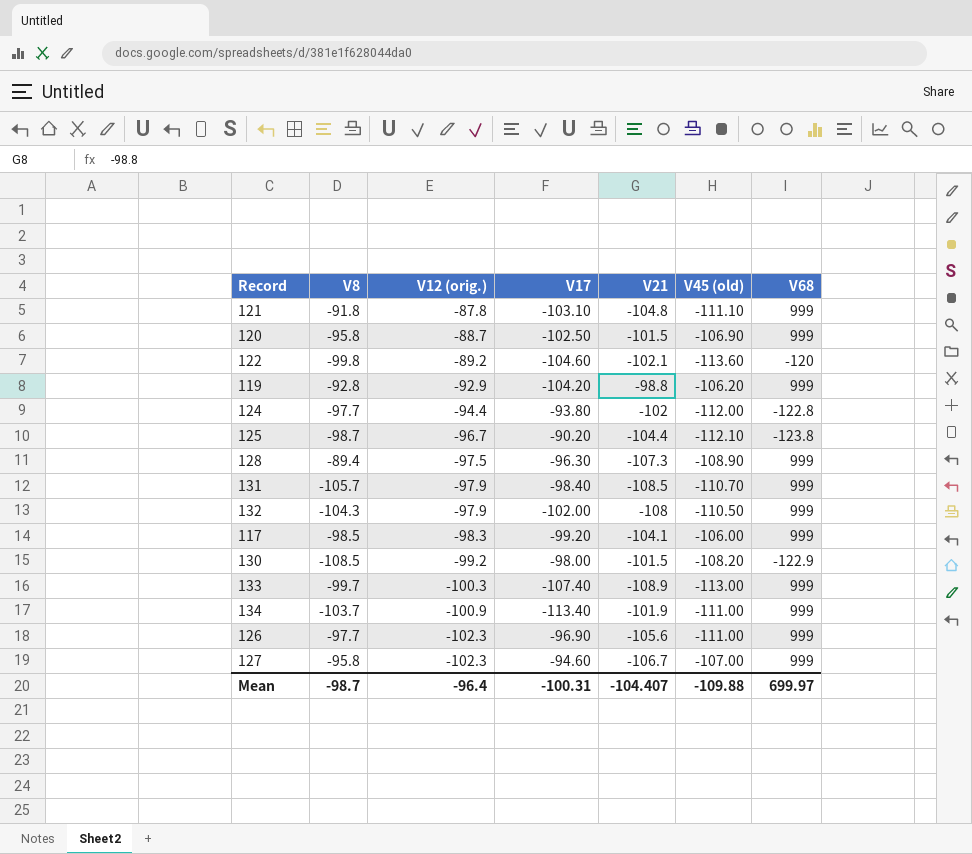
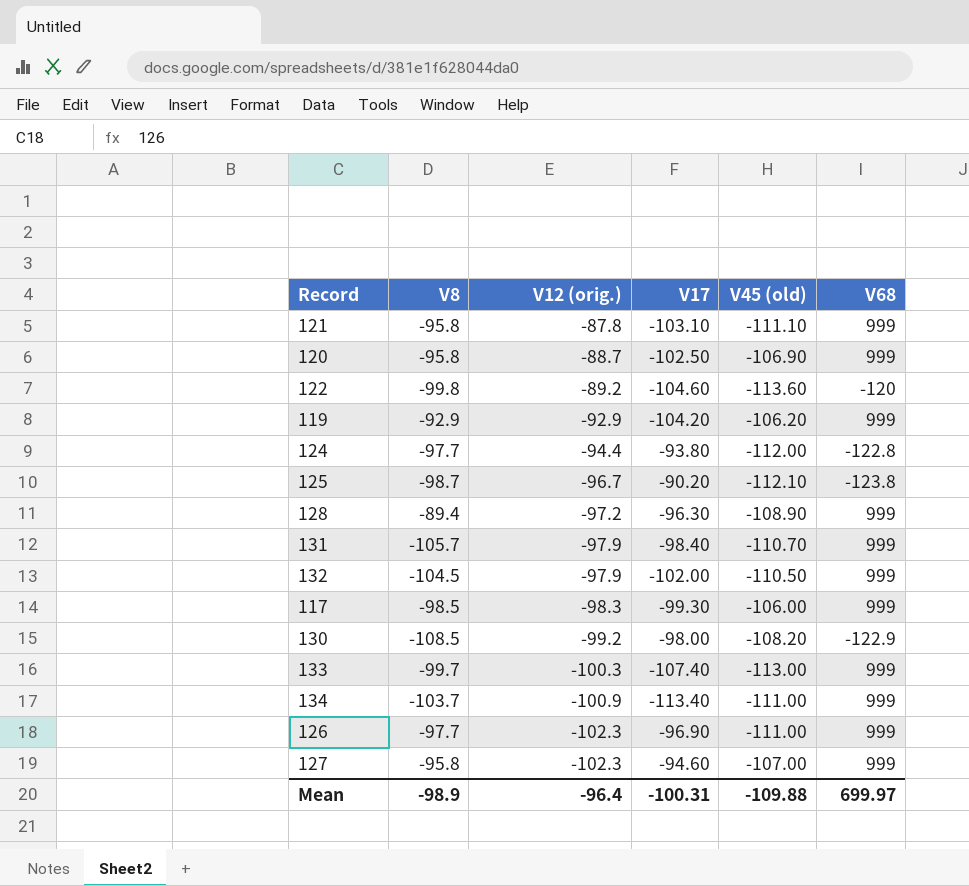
column V21 | position: 5 -> none
121 | V8: -91.8 -> -95.8
119 | V8: -92.8 -> -92.9
128 | V12 (orig.): -97.5 -> -97.2
132 | V8: -104.3 -> -104.5
117 | V17: -99.20 -> -99.30
Mean | V8: -98.7 -> -98.9

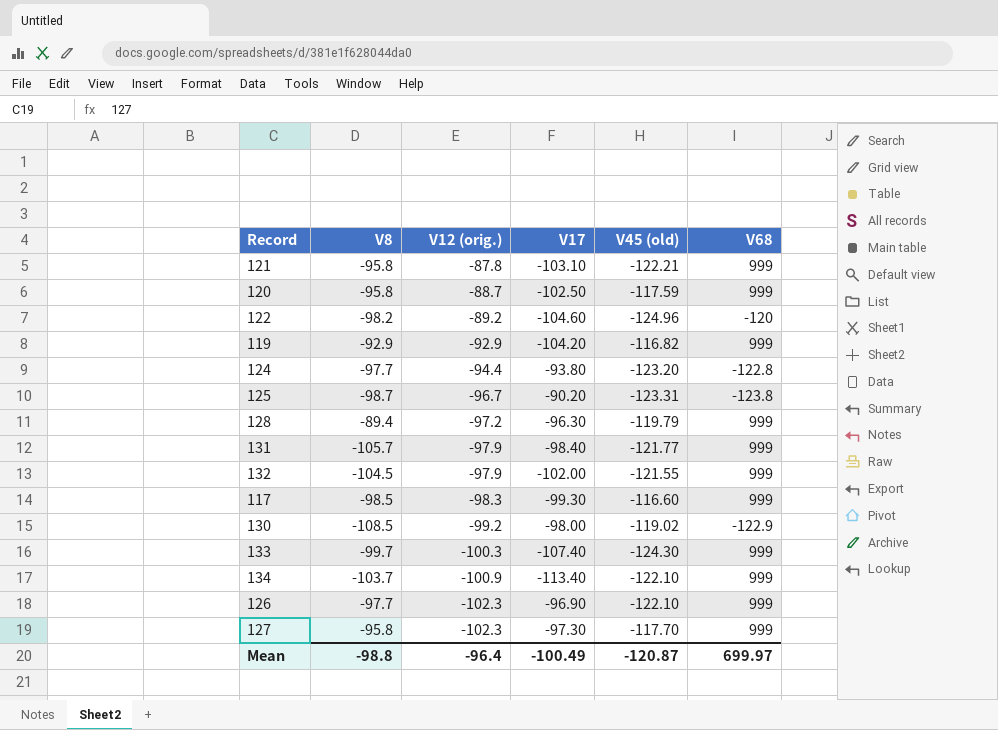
121 | V45 (old): -111.10 -> -122.21
120 | V45 (old): -106.90 -> -117.59
122 | V8: -99.8 -> -98.2
122 | V45 (old): -113.60 -> -124.96
119 | V45 (old): -106.20 -> -116.82
124 | V45 (old): -112.00 -> -123.20
125 | V45 (old): -112.10 -> -123.31
128 | V45 (old): -108.90 -> -119.79
131 | V45 (old): -110.70 -> -121.77
132 | V45 (old): -110.50 -> -121.55
117 | V45 (old): -106.00 -> -116.60
130 | V45 (old): -108.20 -> -119.02
133 | V45 (old): -113.00 -> -124.30
134 | V45 (old): -111.00 -> -122.10
126 | V45 (old): -111.00 -> -122.10
127 | V17: -94.60 -> -97.30
127 | V45 (old): -107.00 -> -117.70
Mean | V8: -98.9 -> -98.8
Mean | V17: -100.31 -> -100.49
Mean | V45 (old): -109.88 -> -120.87

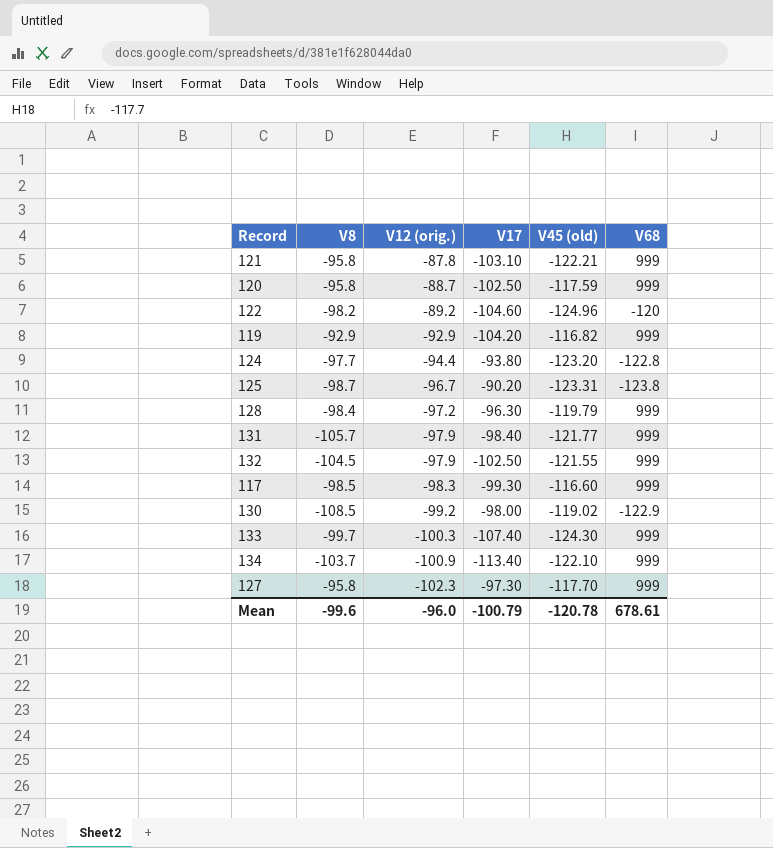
row 126: -97.7 | -102.3 | -96.90 | -122.10 | 999 -> none
128 | V8: -89.4 -> -98.4
132 | V17: -102.00 -> -102.50
Mean | V8: -98.8 -> -99.6
Mean | V12 (orig.): -96.4 -> -96.0
Mean | V17: -100.49 -> -100.79
Mean | V45 (old): -120.87 -> -120.78
Mean | V68: 699.97 -> 678.61

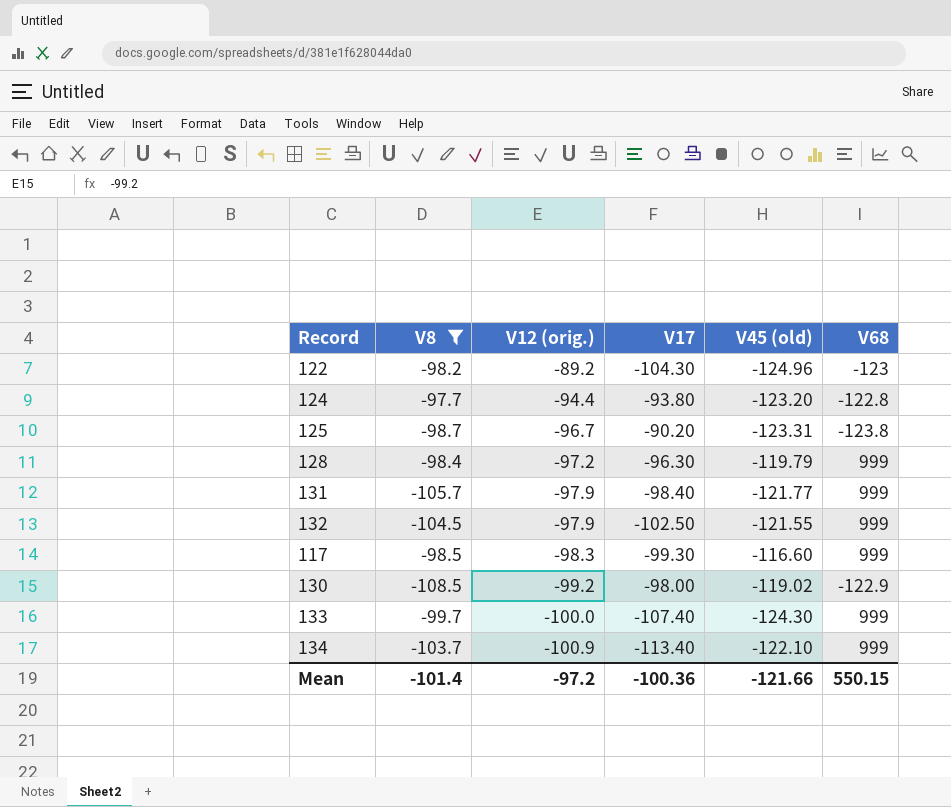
filter: none -> V8 <= -97.7
122 | V17: -104.60 -> -104.30
122 | V68: -120 -> -123
133 | V12 (orig.): -100.3 -> -100.0
Mean | V8: -99.6 -> -101.4
Mean | V12 (orig.): -96.0 -> -97.2
Mean | V17: -100.79 -> -100.36
Mean | V45 (old): -120.78 -> -121.66
Mean | V68: 678.61 -> 550.15

